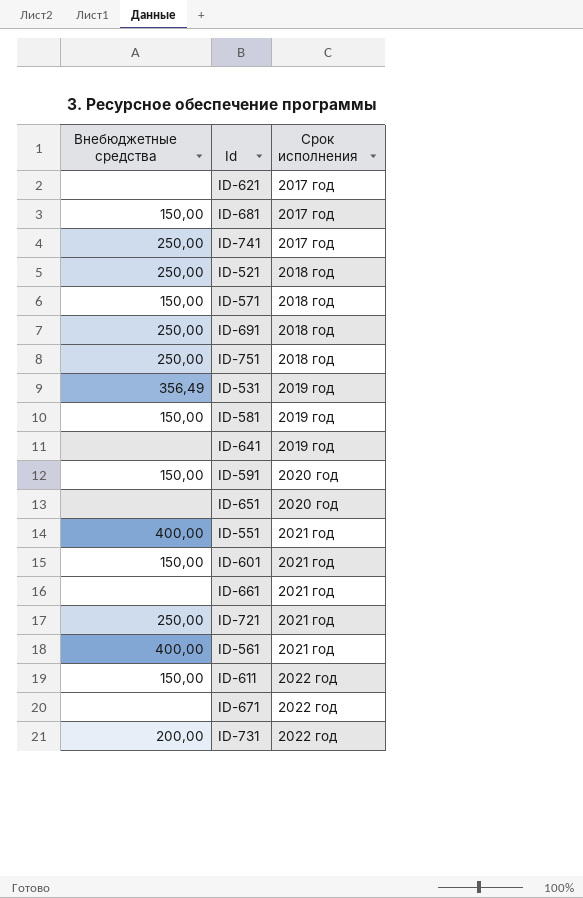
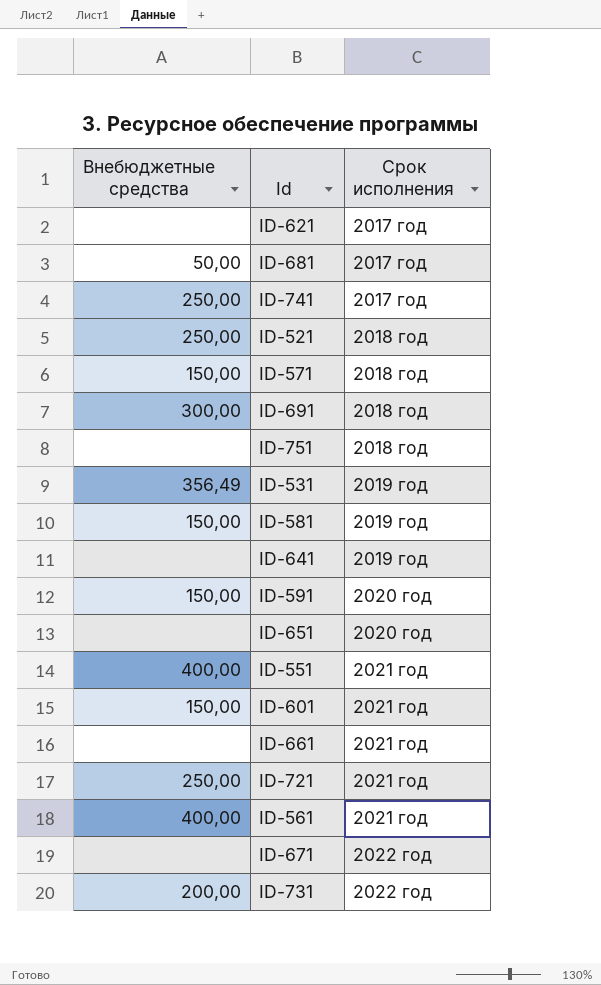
row ID-611: 150,00 | 2022 год -> none
ID-681 | Внебюджетные средства: 150,00 -> 50,00
ID-691 | Внебюджетные средства: 250,00 -> 300,00
ID-751 | Внебюджетные средства: 250,00 -> none

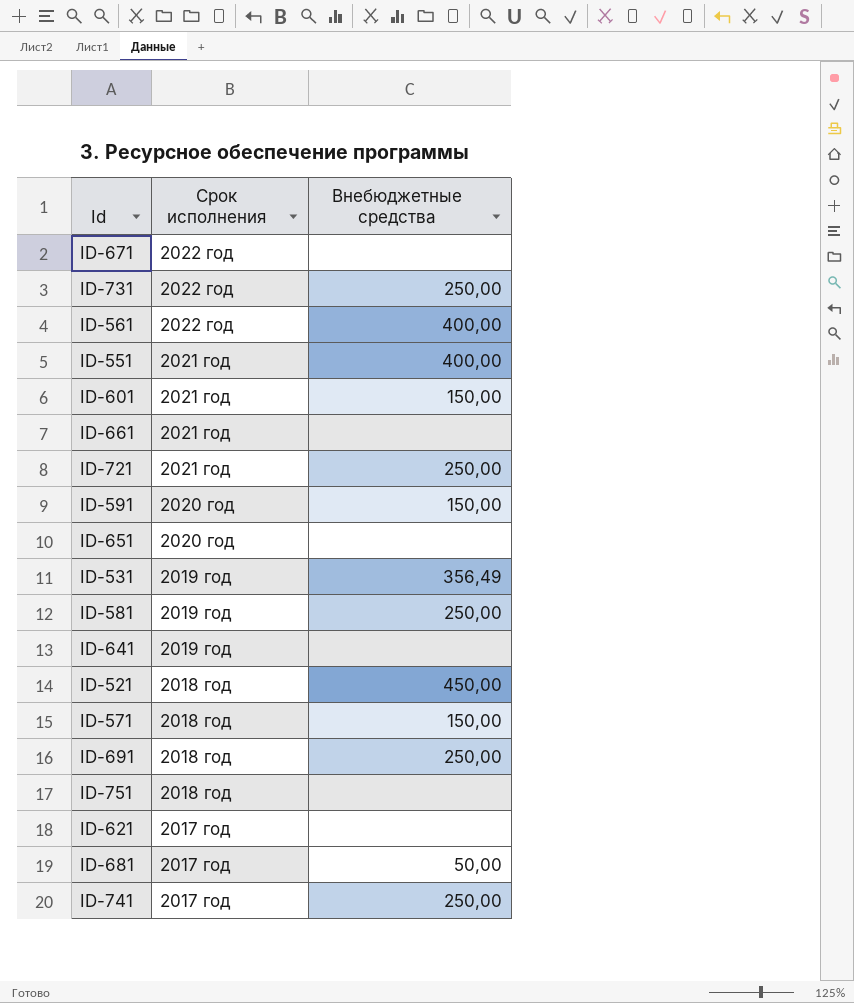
row order: Срок исполнения ascending -> Срок исполнения descending
column Внебюджетные средства | position: 1 -> 3
ID-731 | Внебюджетные средства: 200,00 -> 250,00
ID-561 | Срок исполнения: 2021 год -> 2022 год
ID-581 | Внебюджетные средства: 150,00 -> 250,00
ID-521 | Внебюджетные средства: 250,00 -> 450,00
ID-691 | Внебюджетные средства: 300,00 -> 250,00

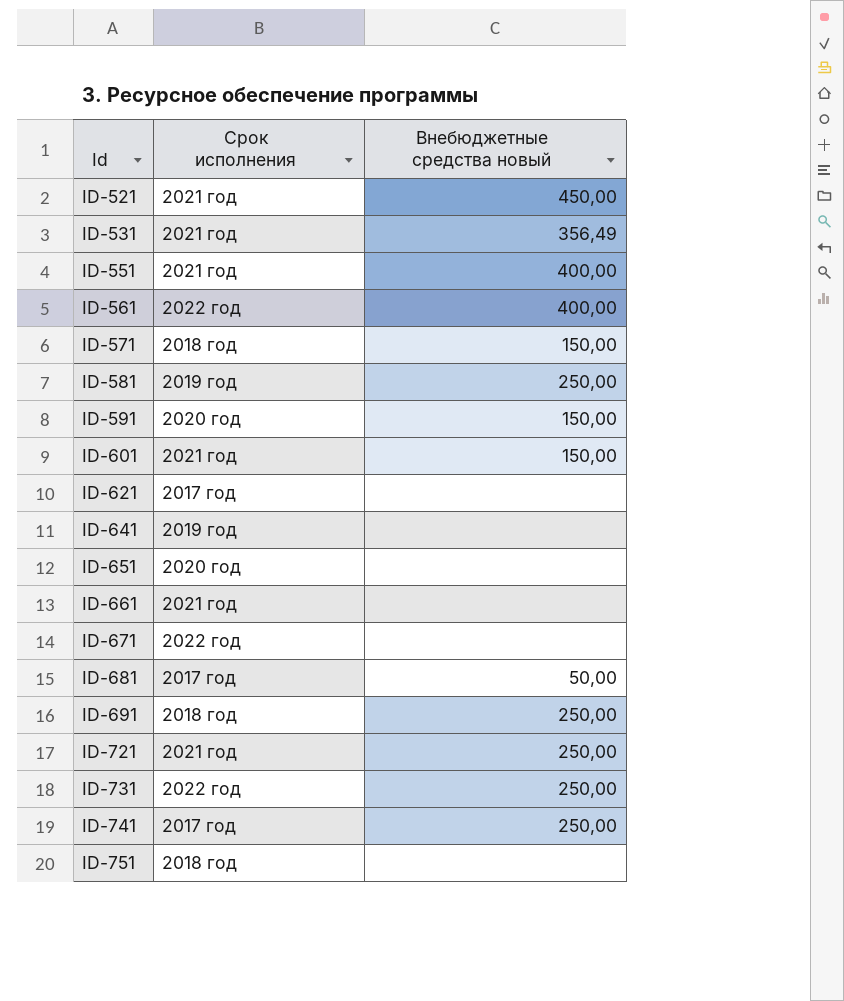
row order: Срок исполнения descending -> Id ascending
column name: Внебюджетные средства -> Внебюджетные средства новый
ID-521 | Срок исполнения: 2018 год -> 2021 год
ID-531 | Срок исполнения: 2019 год -> 2021 год

